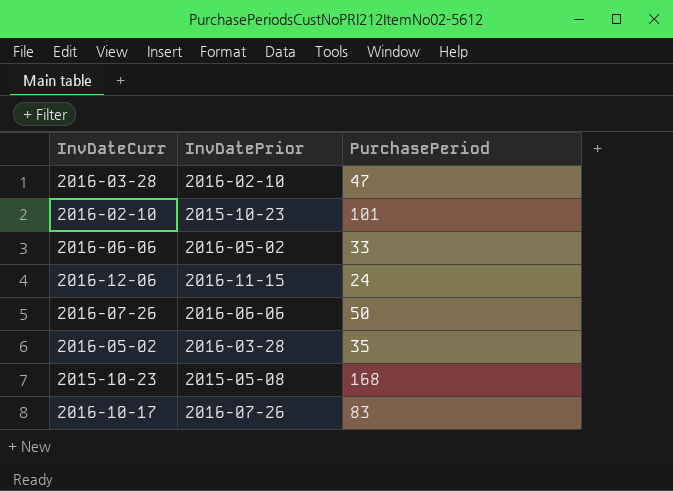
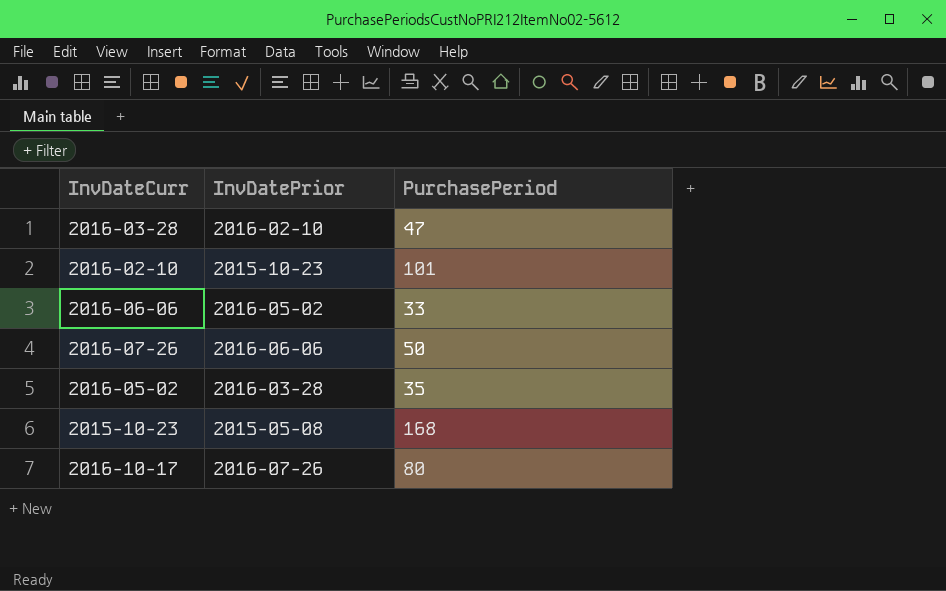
row 2016-12-06: 2016-11-15 | 24 -> none
2016-10-17 | PurchasePeriod: 83 -> 80

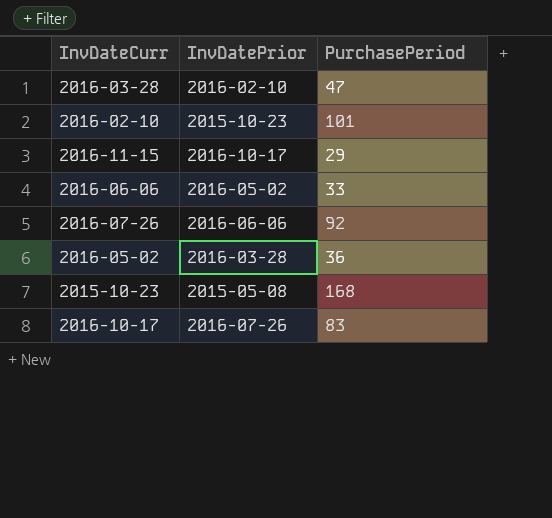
row 2016-11-15: none -> 2016-10-17 | 29
2016-07-26 | PurchasePeriod: 50 -> 92
2016-05-02 | PurchasePeriod: 35 -> 36
2016-10-17 | PurchasePeriod: 80 -> 83

